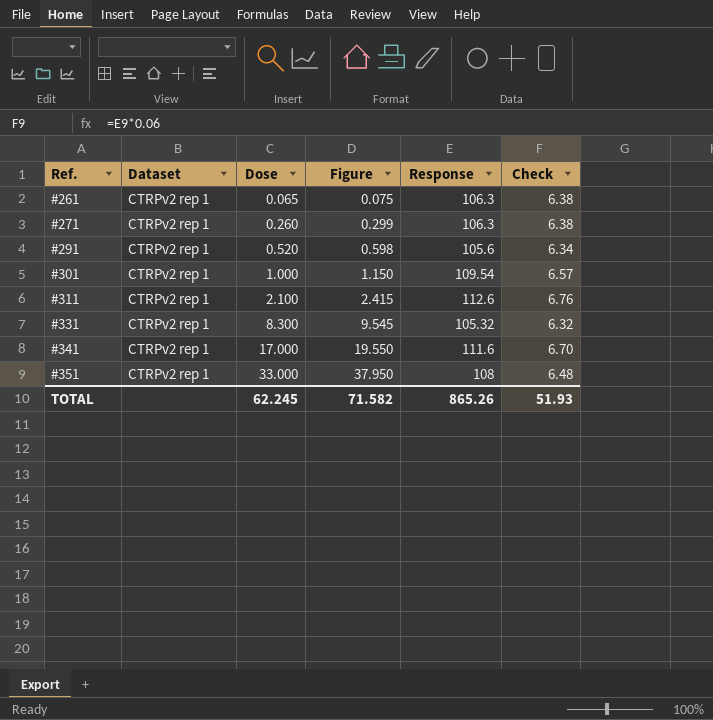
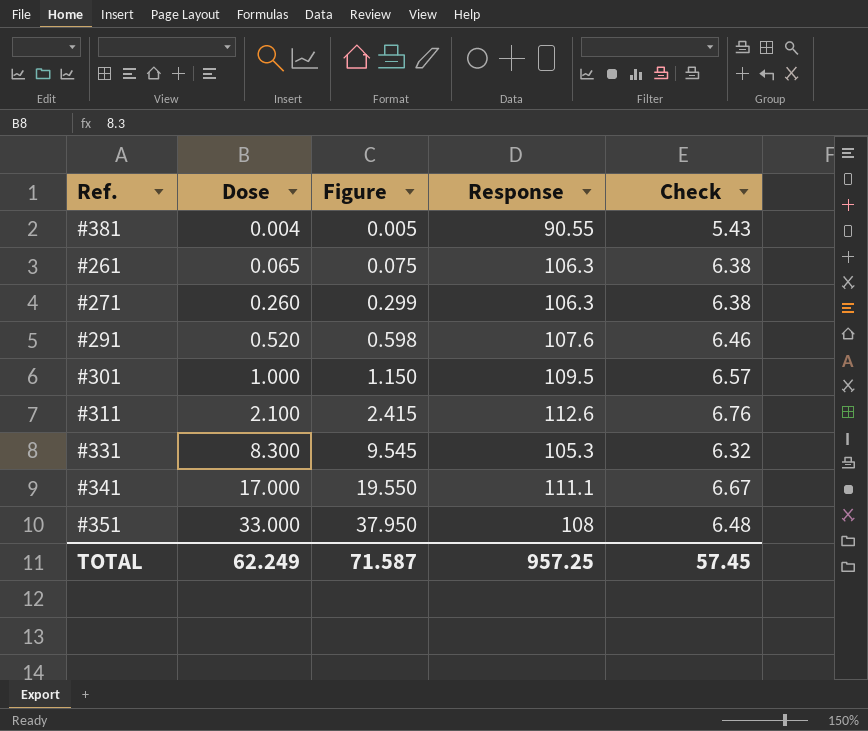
column Dataset | position: 2 -> none
row #381: none -> 0.004 | 0.005 | 90.55 | 5.43
#291 | Response: 105.6 -> 107.6
#291 | Check: 6.34 -> 6.46
#301 | Response: 109.54 -> 109.5
#331 | Response: 105.32 -> 105.3
#341 | Response: 111.6 -> 111.1
#341 | Check: 6.70 -> 6.67
TOTAL | Dose: 62.245 -> 62.249
TOTAL | Figure: 71.582 -> 71.587
TOTAL | Response: 865.26 -> 957.25
TOTAL | Check: 51.93 -> 57.45

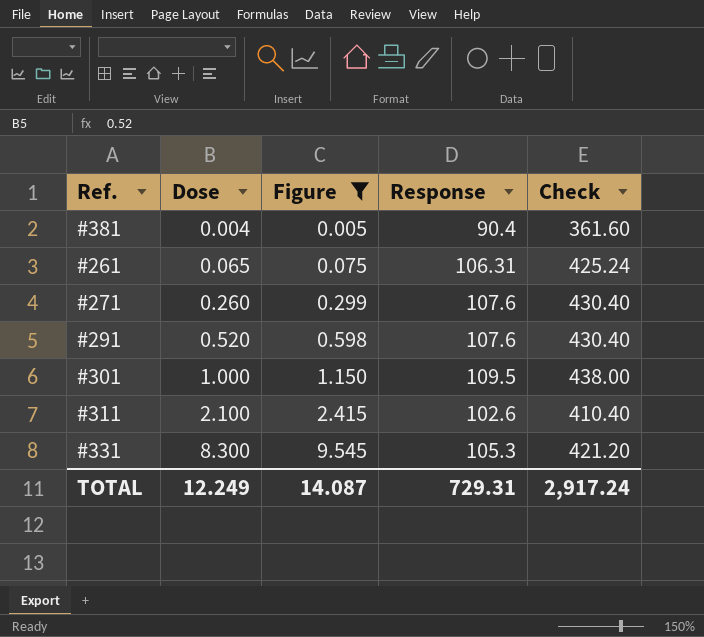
filter: none -> Figure <= 9.545
column Check | formula: [Response] * 0.06 -> [Response] * 4
#381 | Response: 90.55 -> 90.4
#261 | Response: 106.3 -> 106.31
#271 | Response: 106.3 -> 107.6
#311 | Response: 112.6 -> 102.6
TOTAL | Dose: 62.249 -> 12.249
TOTAL | Figure: 71.587 -> 14.087
TOTAL | Response: 957.25 -> 729.31
TOTAL | Check: 57.45 -> 2,917.24

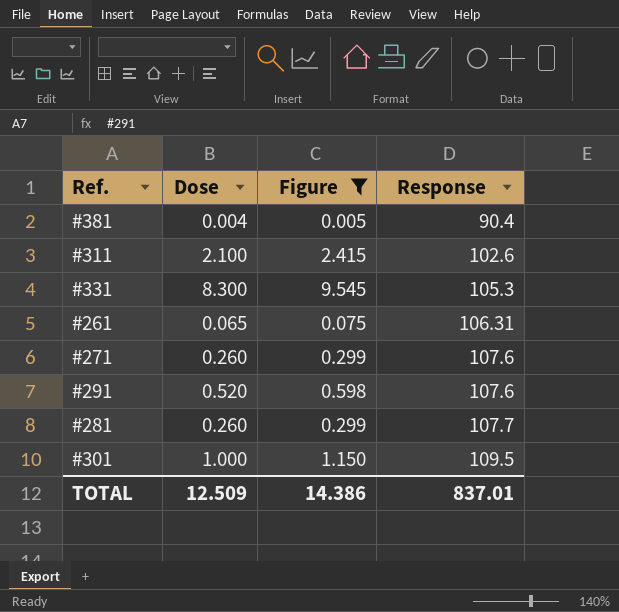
row order: Dose ascending -> Response ascending
column Check | formula: [Response] * 4 -> none
row #281: none -> 0.260 | 0.299 | 107.7
TOTAL | Dose: 12.249 -> 12.509
TOTAL | Figure: 14.087 -> 14.386
TOTAL | Response: 729.31 -> 837.01

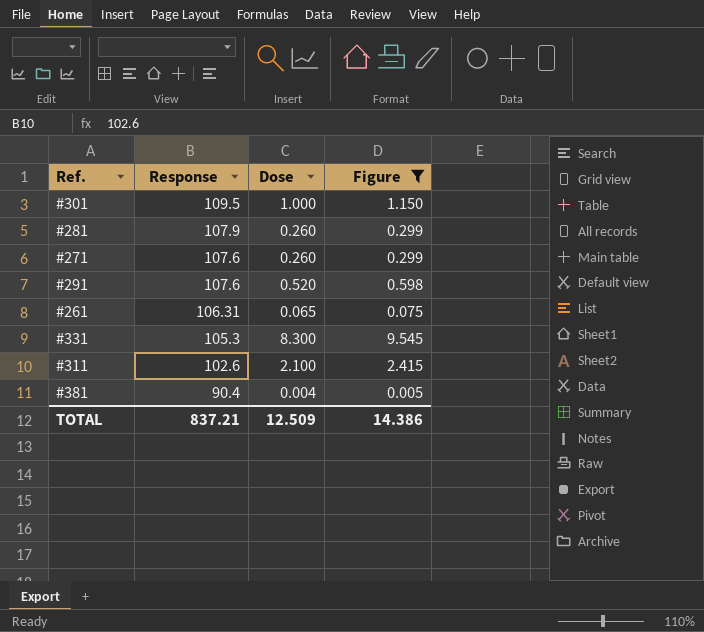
row order: Response ascending -> Response descending
column Response | position: 4 -> 2
#281 | Response: 107.7 -> 107.9
TOTAL | Response: 837.01 -> 837.21

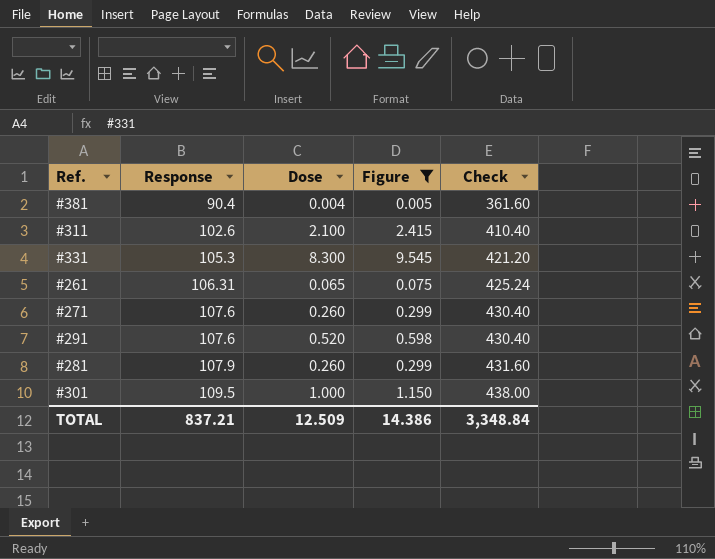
row order: Response descending -> Response ascending
column Check | formula: none -> [Response] * 4

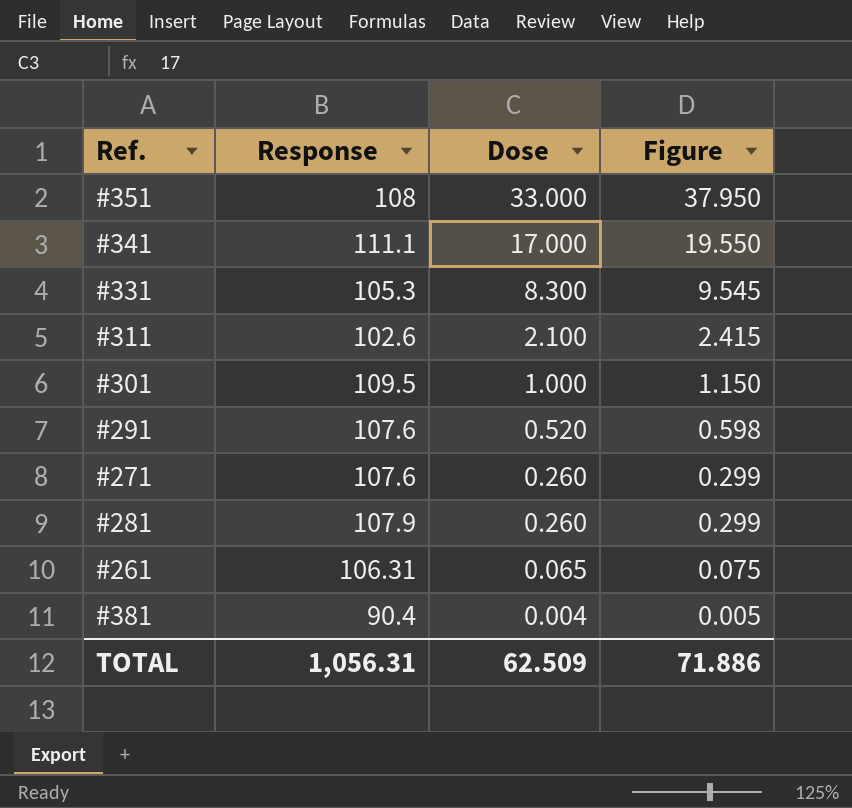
filter: Figure <= 9.545 -> none
row order: Response ascending -> Dose descending
column Check | formula: [Response] * 4 -> none
TOTAL | Response: 837.21 -> 1,056.31
TOTAL | Dose: 12.509 -> 62.509
TOTAL | Figure: 14.386 -> 71.886

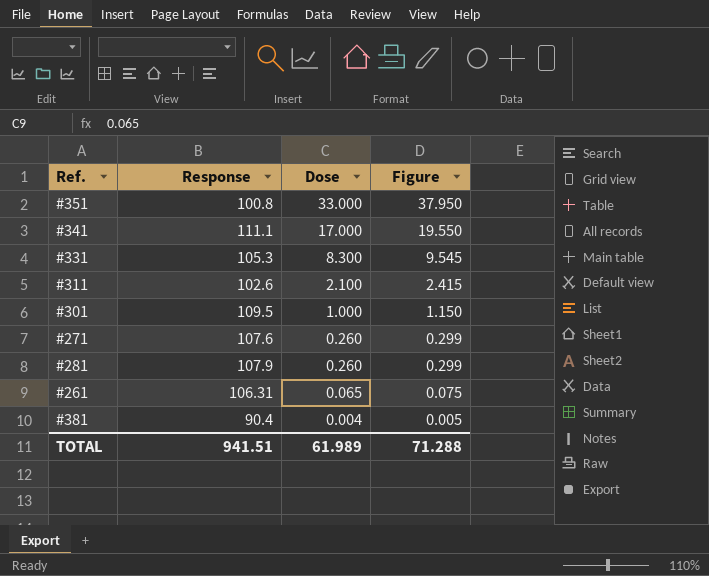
row #291: 107.6 | 0.520 | 0.598 -> none
#351 | Response: 108 -> 100.8
TOTAL | Response: 1,056.31 -> 941.51
TOTAL | Dose: 62.509 -> 61.989
TOTAL | Figure: 71.886 -> 71.288

